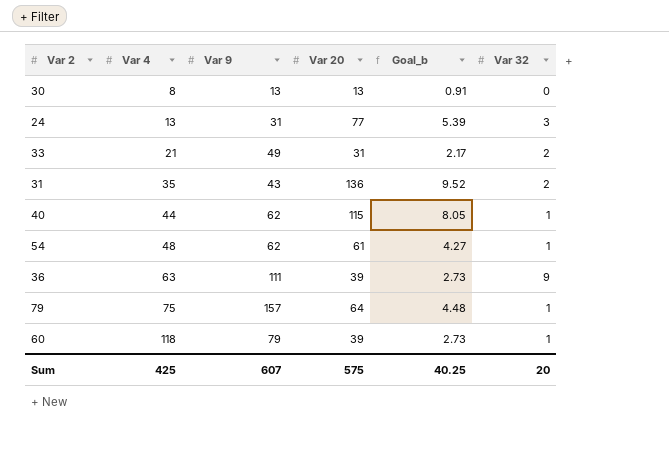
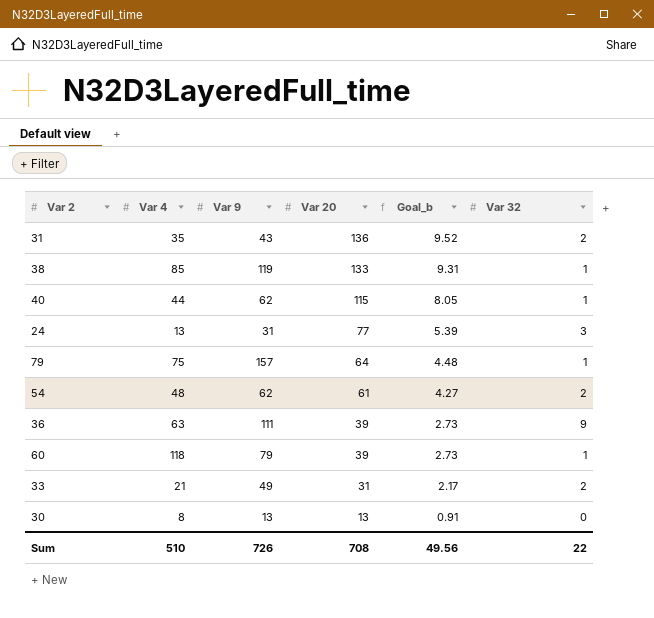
row order: Var 4 ascending -> Var 20 descending
row 38: none -> 85 | 119 | 133 | 9.31 | 1
54 | Var 32: 1 -> 2
Sum | Var 4: 425 -> 510
Sum | Var 9: 607 -> 726
Sum | Var 20: 575 -> 708
Sum | Goal_b: 40.25 -> 49.56
Sum | Var 32: 20 -> 22

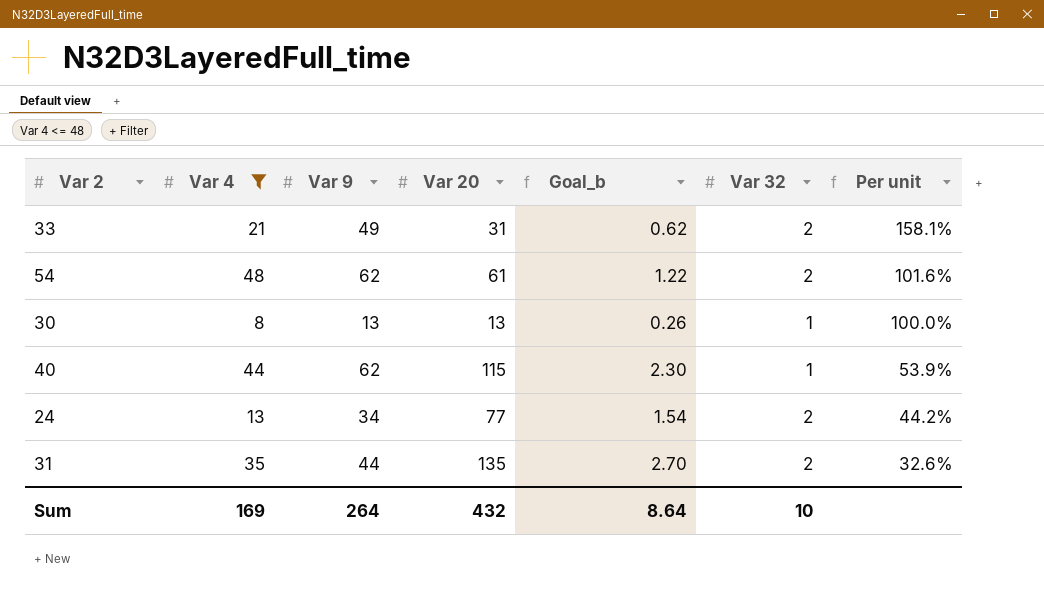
filter: none -> Var 4 <= 48
row order: Var 20 descending -> Per unit descending
column Goal_b | formula: [Var 20] * 0.07 -> [Var 20] * 0.02
column Per unit | formula: none -> [Var 9] / [Var 20]
30 | Var 32: 0 -> 1
24 | Var 9: 31 -> 34
24 | Var 32: 3 -> 2
31 | Var 9: 43 -> 44
31 | Var 20: 136 -> 135
Sum | Var 4: 510 -> 169
Sum | Var 9: 726 -> 264
Sum | Var 20: 708 -> 432
Sum | Goal_b: 49.56 -> 8.64
Sum | Var 32: 22 -> 10

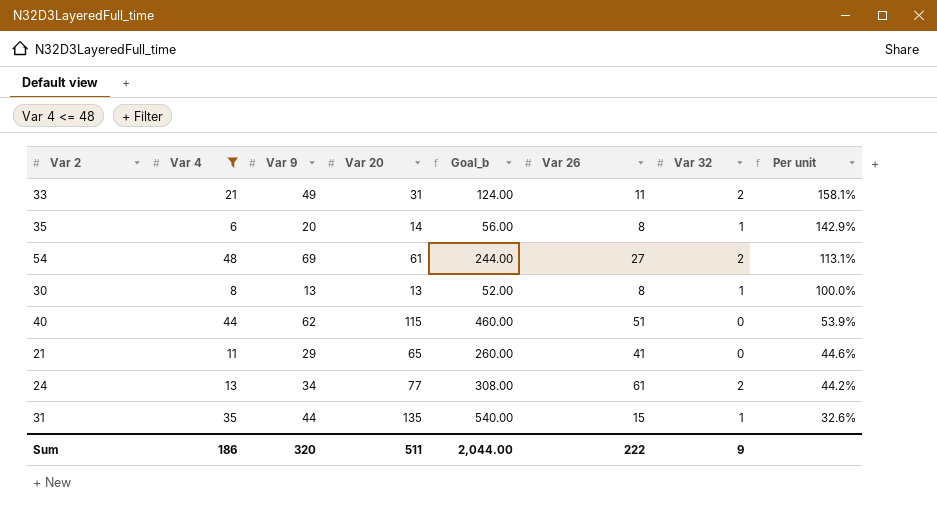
column Goal_b | formula: [Var 20] * 0.02 -> [Var 20] * 4
column Var 26 | position: none -> 6
row 35: none -> 6 | 20 | 14 | 56.00 | 8 | 1 | 142.9%
54 | Var 9: 62 -> 69
54 | Per unit: 101.6% -> 113.1%
40 | Var 32: 1 -> 0
row 21: none -> 11 | 29 | 65 | 260.00 | 41 | 0 | 44.6%
31 | Var 32: 2 -> 1
Sum | Var 4: 169 -> 186
Sum | Var 9: 264 -> 320
Sum | Var 20: 432 -> 511
Sum | Goal_b: 8.64 -> 2,044.00
Sum | Var 32: 10 -> 9

